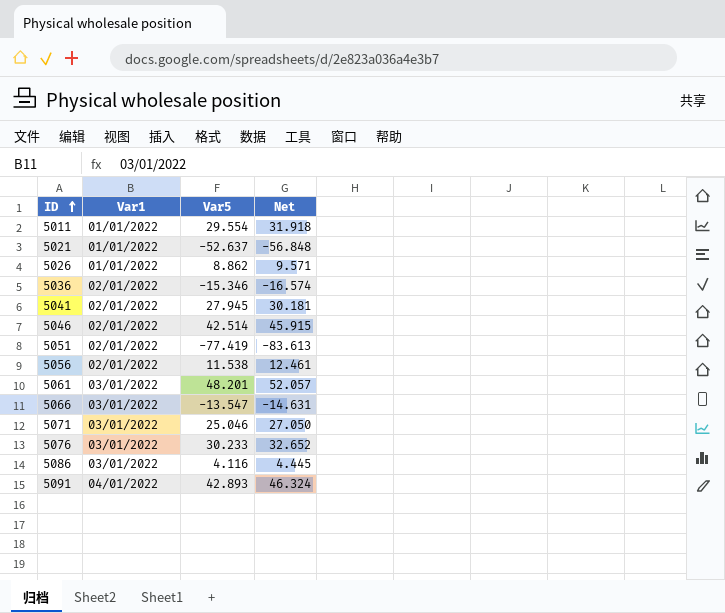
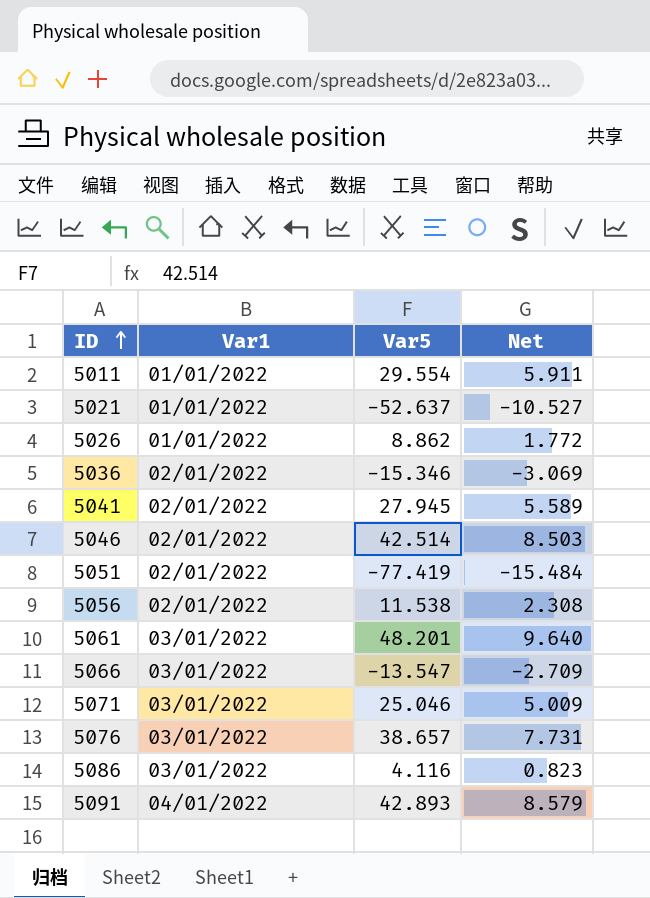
column Net | formula: [Var5] * 1.08 -> [Var5] * 0.2
5076 | Var5: 30.233 -> 38.657

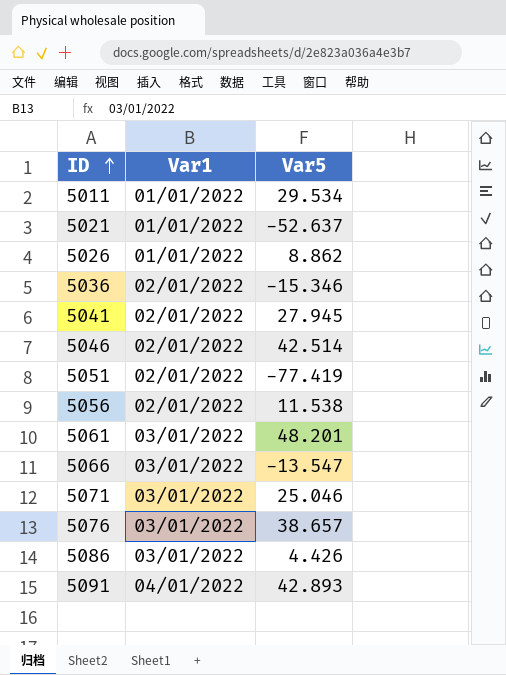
column Net | formula: [Var5] * 0.2 -> none
5011 | Var5: 29.554 -> 29.534
5086 | Var5: 4.116 -> 4.426

